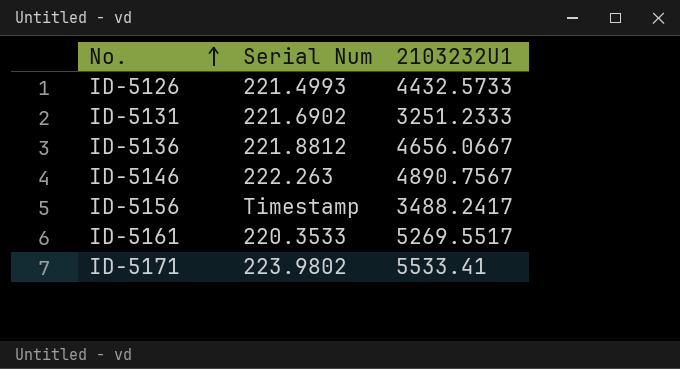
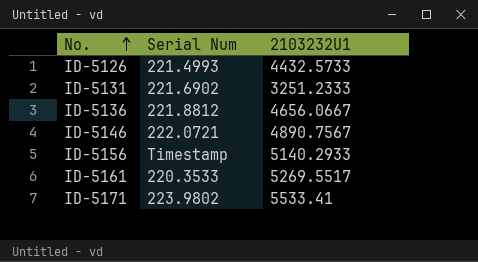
ID-5146 | Serial Num: 222.263 -> 222.0721
ID-5156 | 2103232U1: 3488.2417 -> 5140.2933

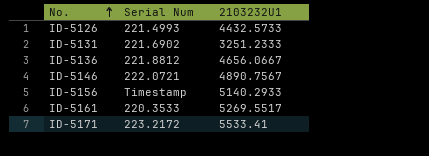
ID-5171 | Serial Num: 223.9802 -> 223.2172

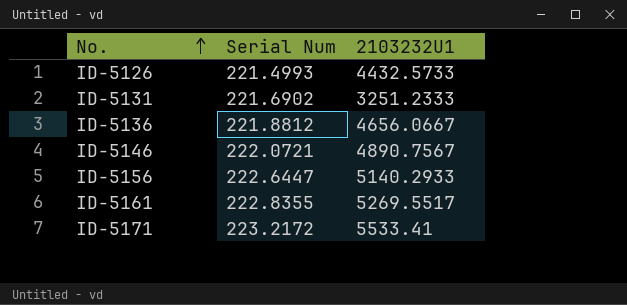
ID-5156 | Serial Num: Timestamp -> 222.6447
ID-5161 | Serial Num: 220.3533 -> 222.8355

